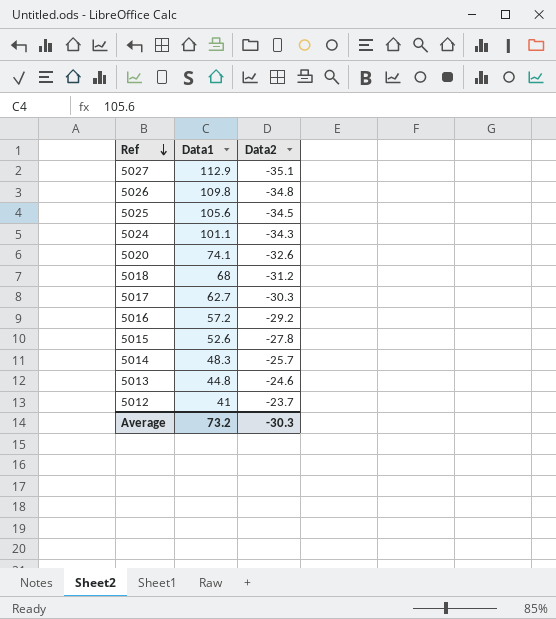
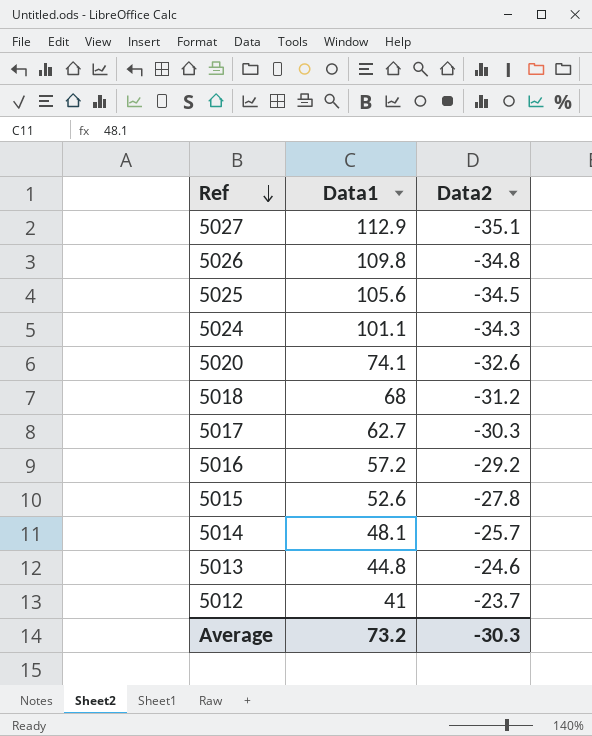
5014 | Data1: 48.3 -> 48.1

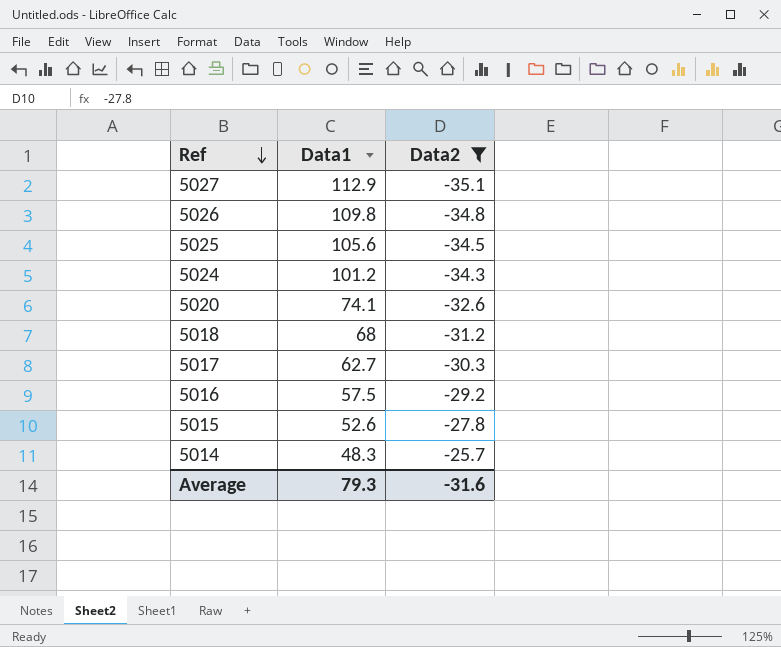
filter: none -> Data2 <= -25.7
5024 | Data1: 101.1 -> 101.2
5016 | Data1: 57.2 -> 57.5
5014 | Data1: 48.1 -> 48.3
Average | Data1: 73.2 -> 79.3
Average | Data2: -30.3 -> -31.6

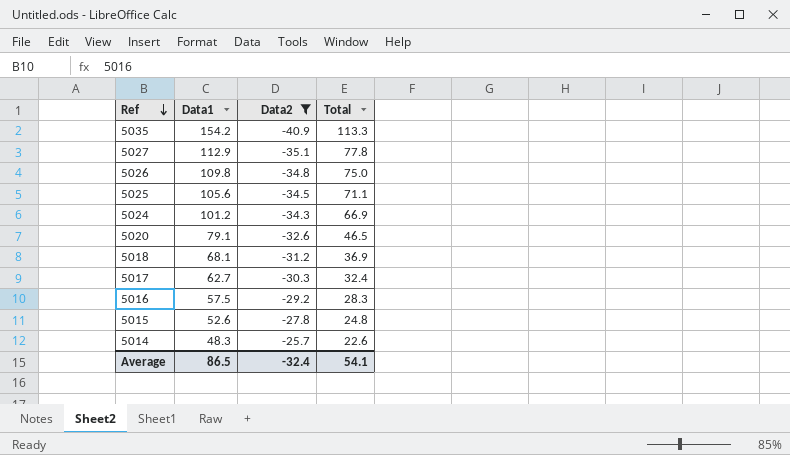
column Total | formula: none -> [Data1] + [Data2]
row 5035: none -> 154.2 | -40.9 | 113.3
5020 | Data1: 74.1 -> 79.1
5018 | Data1: 68 -> 68.1
Average | Data1: 79.3 -> 86.5
Average | Data2: -31.6 -> -32.4

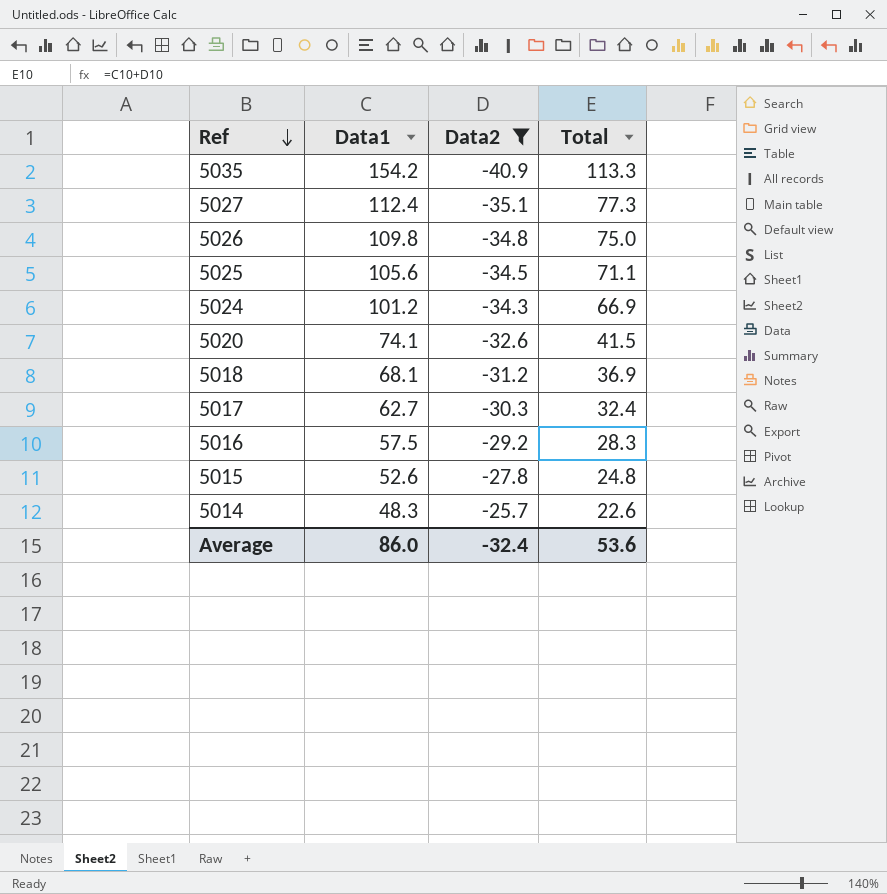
5027 | Data1: 112.9 -> 112.4
5027 | Total: 77.8 -> 77.3
5020 | Data1: 79.1 -> 74.1
5020 | Total: 46.5 -> 41.5
Average | Data1: 86.5 -> 86.0
Average | Total: 54.1 -> 53.6

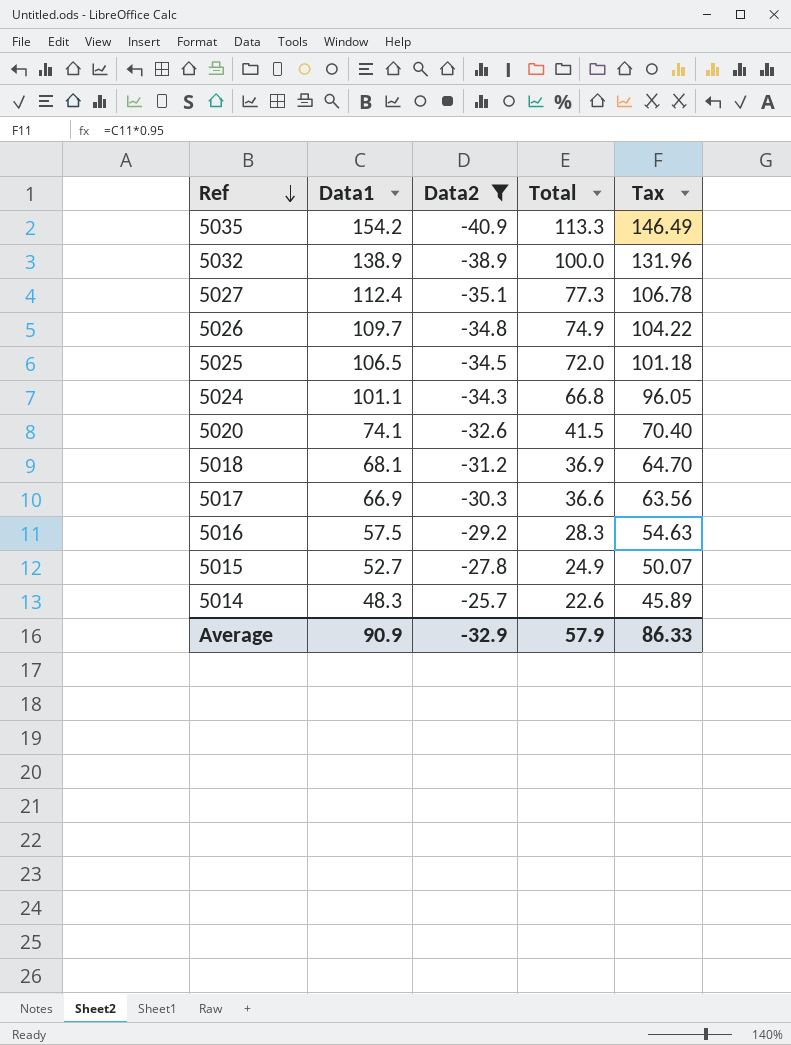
column Tax | formula: none -> [Data1] * 0.95
row 5032: none -> 138.9 | -38.9 | 100.0 | 131.96
5026 | Data1: 109.8 -> 109.7
5026 | Total: 75.0 -> 74.9
5025 | Data1: 105.6 -> 106.5
5025 | Total: 71.1 -> 72.0
5024 | Data1: 101.2 -> 101.1
5024 | Total: 66.9 -> 66.8
5017 | Data1: 62.7 -> 66.9
5017 | Total: 32.4 -> 36.6
5015 | Data1: 52.6 -> 52.7
5015 | Total: 24.8 -> 24.9
Average | Data1: 86.0 -> 90.9
Average | Data2: -32.4 -> -32.9
Average | Total: 53.6 -> 57.9

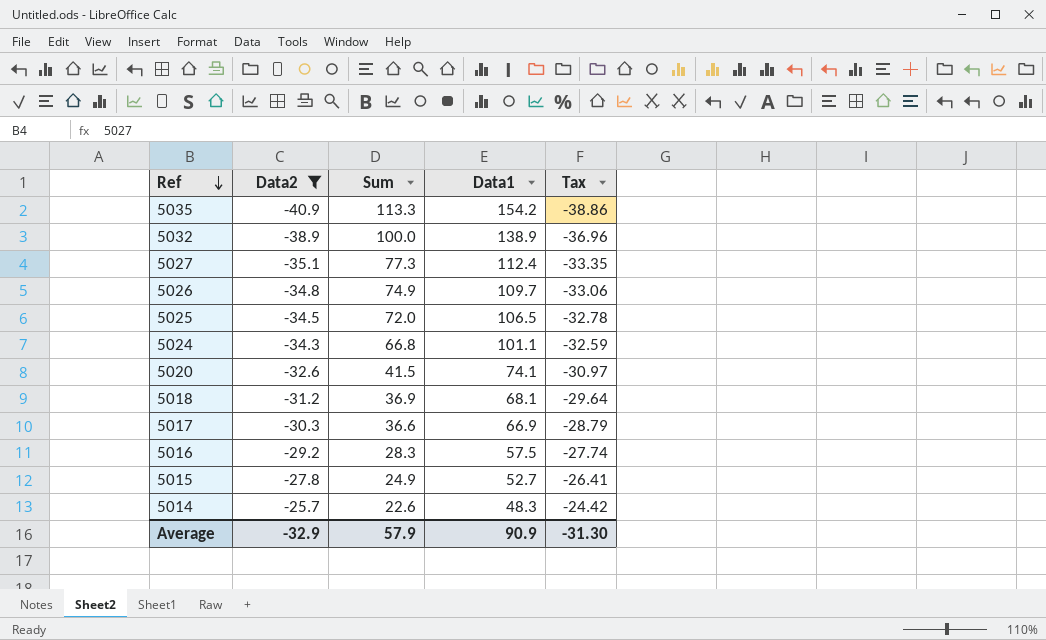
column name: Total -> Sum
column Data1 | position: 2 -> 4
column Tax | formula: [Data1] * 0.95 -> [Data2] * 0.95
Average | Tax: 86.33 -> -31.30

